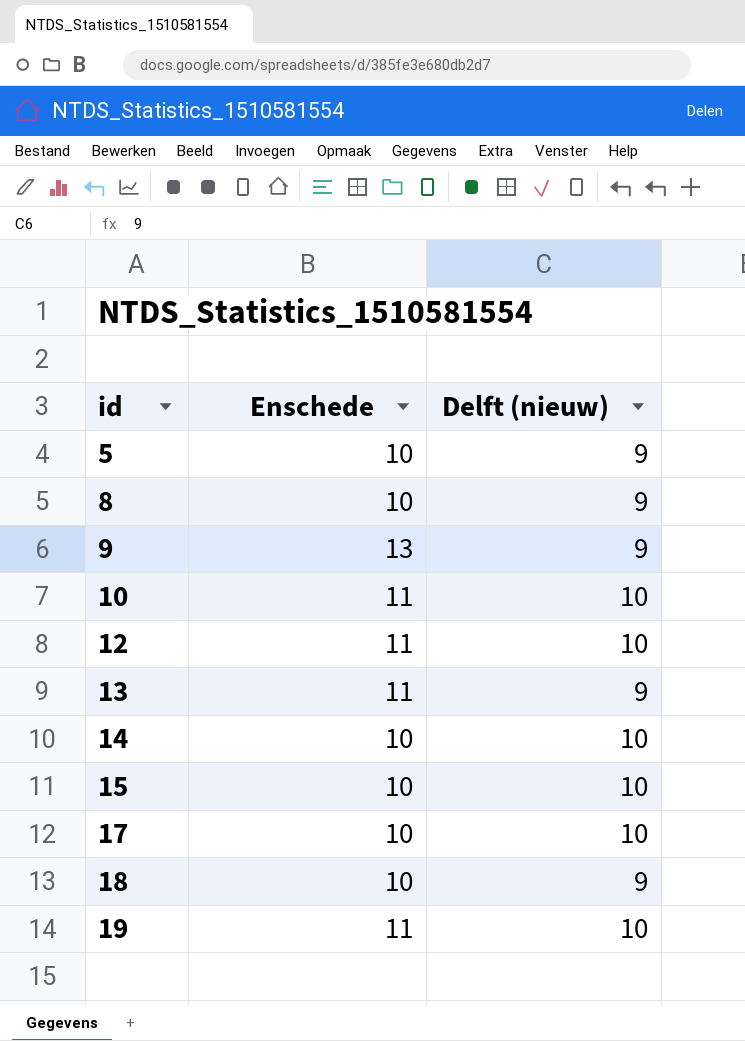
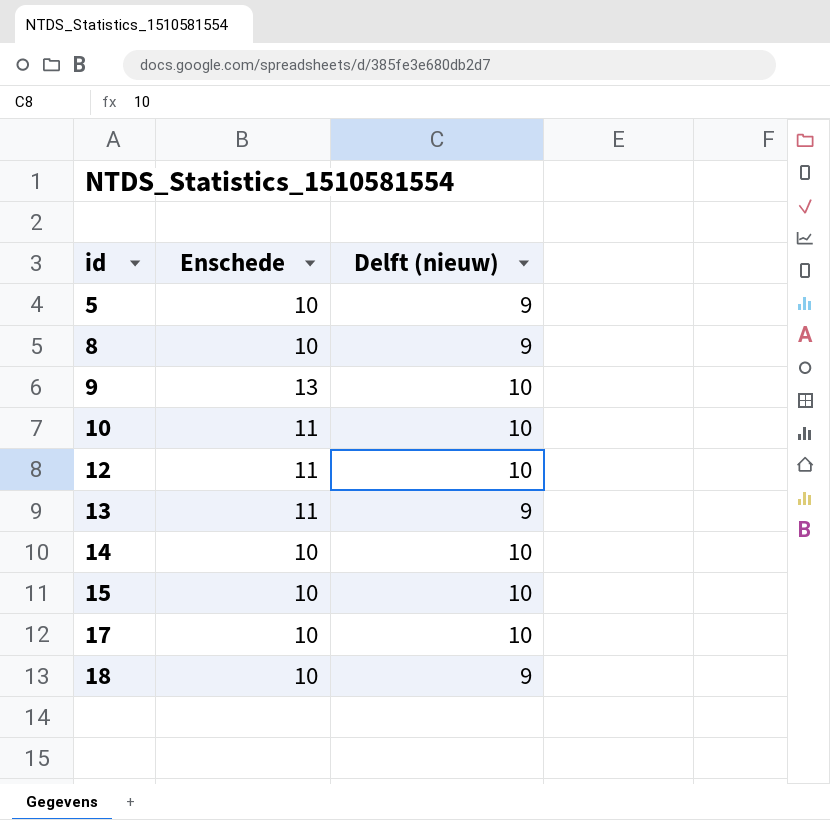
row 19: 11 | 10 -> none
9 | Delft (nieuw): 9 -> 10

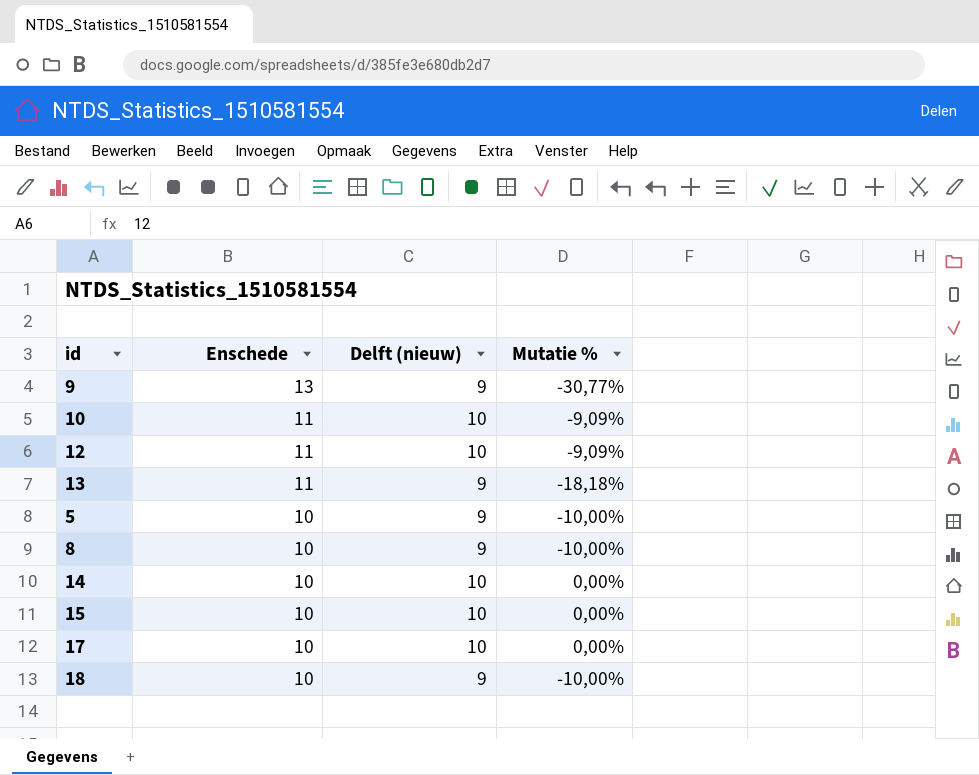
row order: id ascending -> Enschede descending
column Mutatie % | formula: none -> ([Delft (nieuw)] - [Enschede]) / [Enschede]
9 | Delft (nieuw): 10 -> 9

